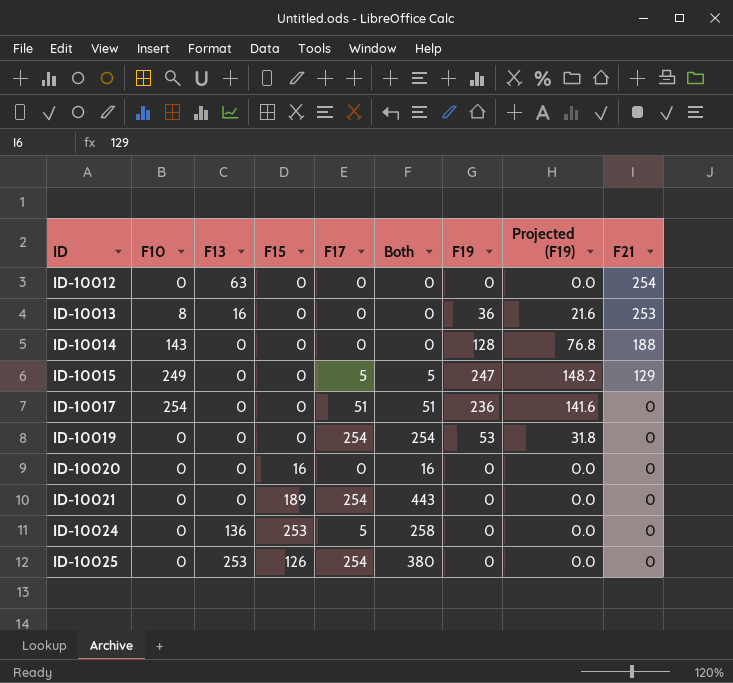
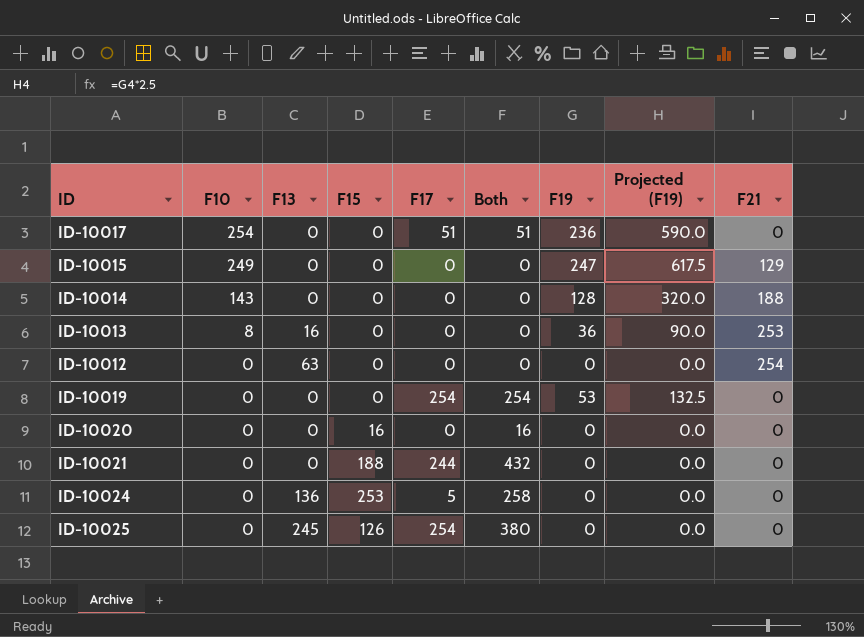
row order: ID ascending -> F10 descending
column Projected (F19) | formula: [F19] * 0.6 -> [F19] * 2.5
ID-10015 | F17: 5 -> 0
ID-10015 | Both: 5 -> 0
ID-10021 | F15: 189 -> 188
ID-10021 | F17: 254 -> 244
ID-10021 | Both: 443 -> 432
ID-10025 | F13: 253 -> 245

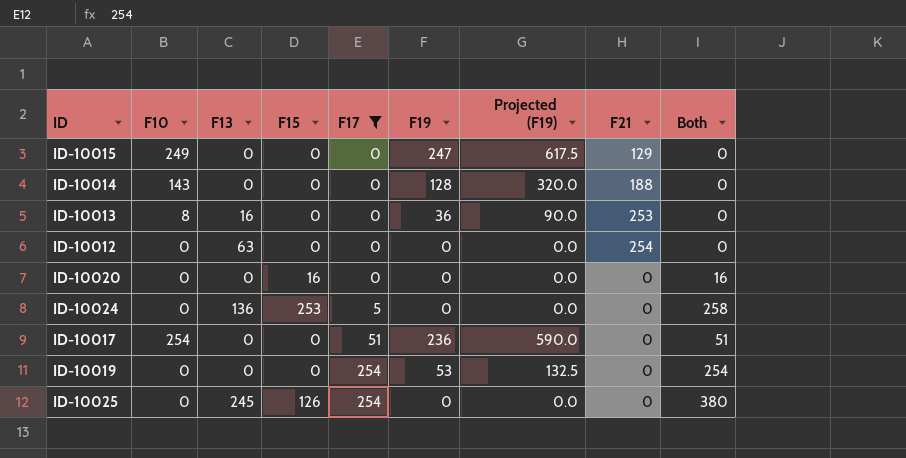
filter: none -> F17 != 244
row order: F10 descending -> F17 ascending
column Both | position: 6 -> 9

